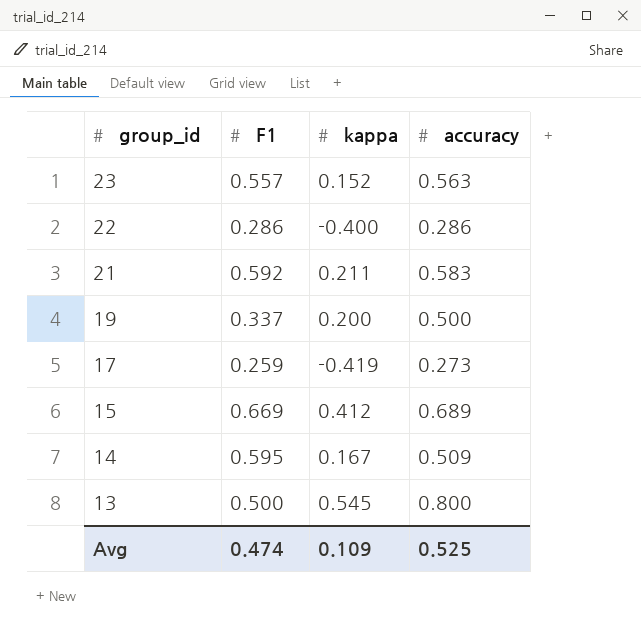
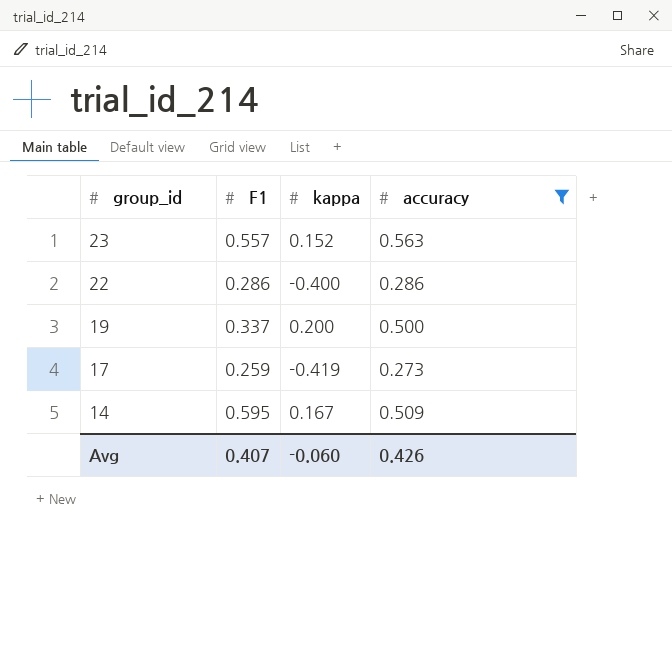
filter: none -> accuracy <= 0.563
Avg | F1: 0.474 -> 0.407
Avg | kappa: 0.109 -> -0.060
Avg | accuracy: 0.525 -> 0.426

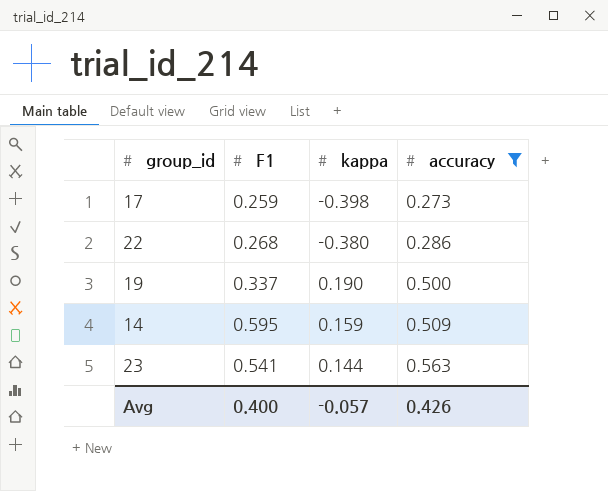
row order: group_id descending -> accuracy ascending
17 | kappa: -0.419 -> -0.398
22 | F1: 0.286 -> 0.268
22 | kappa: -0.400 -> -0.380
19 | kappa: 0.200 -> 0.190
14 | kappa: 0.167 -> 0.159
23 | F1: 0.557 -> 0.541
23 | kappa: 0.152 -> 0.144
Avg | F1: 0.407 -> 0.400
Avg | kappa: -0.060 -> -0.057

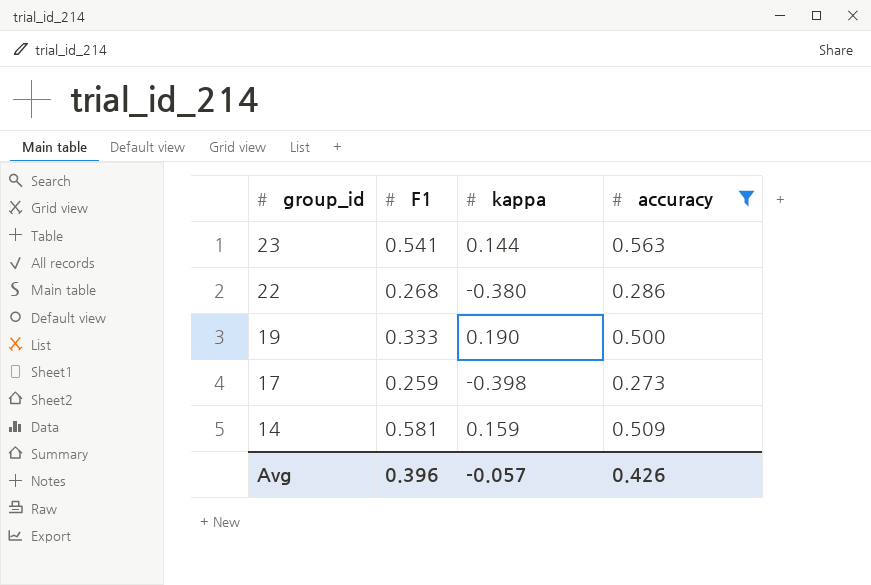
row order: accuracy ascending -> group_id descending
19 | F1: 0.337 -> 0.333
14 | F1: 0.595 -> 0.581
Avg | F1: 0.400 -> 0.396

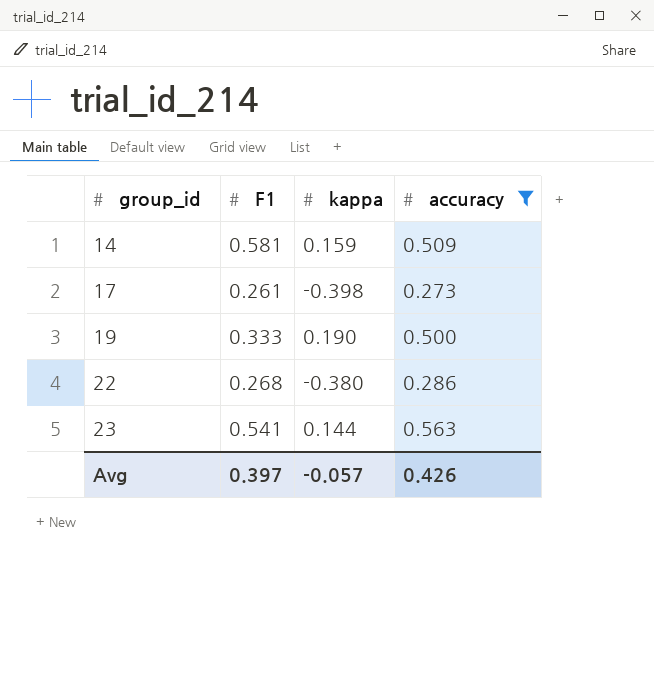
row order: group_id descending -> group_id ascending
17 | F1: 0.259 -> 0.261
Avg | F1: 0.396 -> 0.397

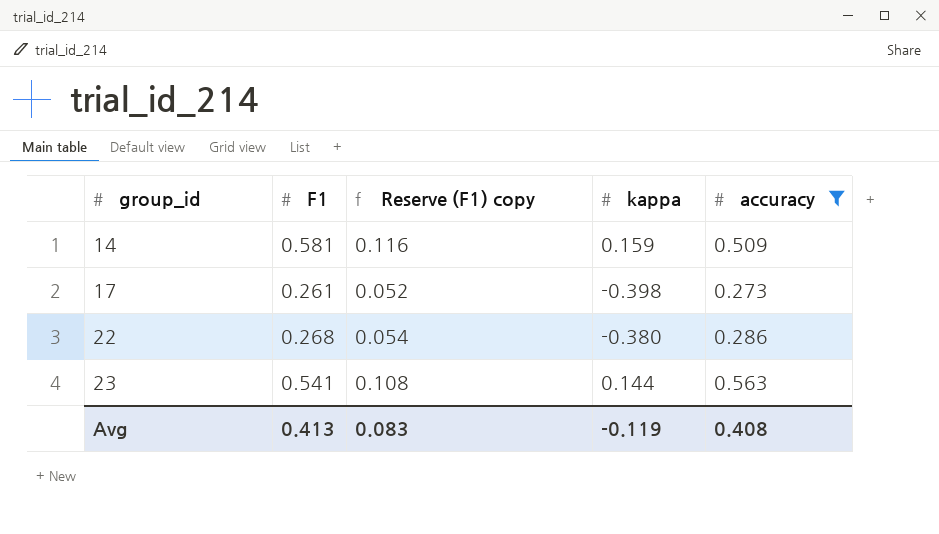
column Reserve (F1) copy | formula: none -> [F1] * 0.2
row 19: 0.333 | 0.190 | 0.500 -> none
Avg | F1: 0.397 -> 0.413
Avg | kappa: -0.057 -> -0.119
Avg | accuracy: 0.426 -> 0.408

